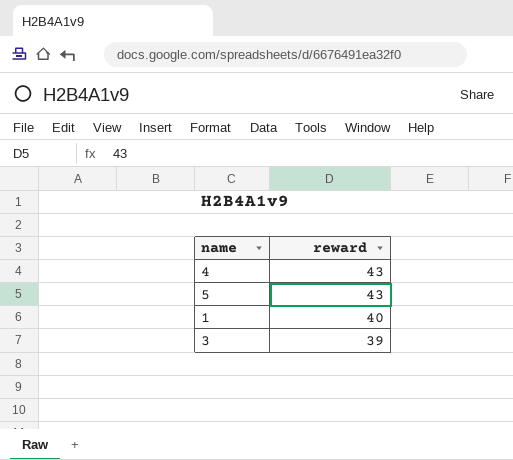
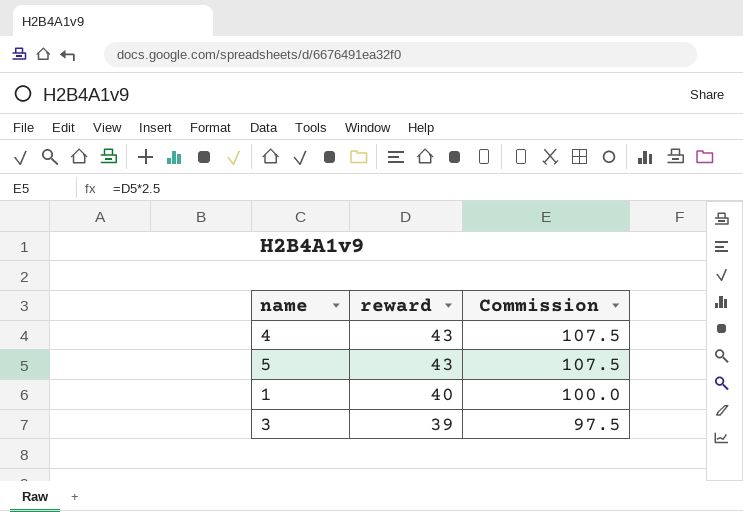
column Commission | formula: none -> [reward] * 2.5

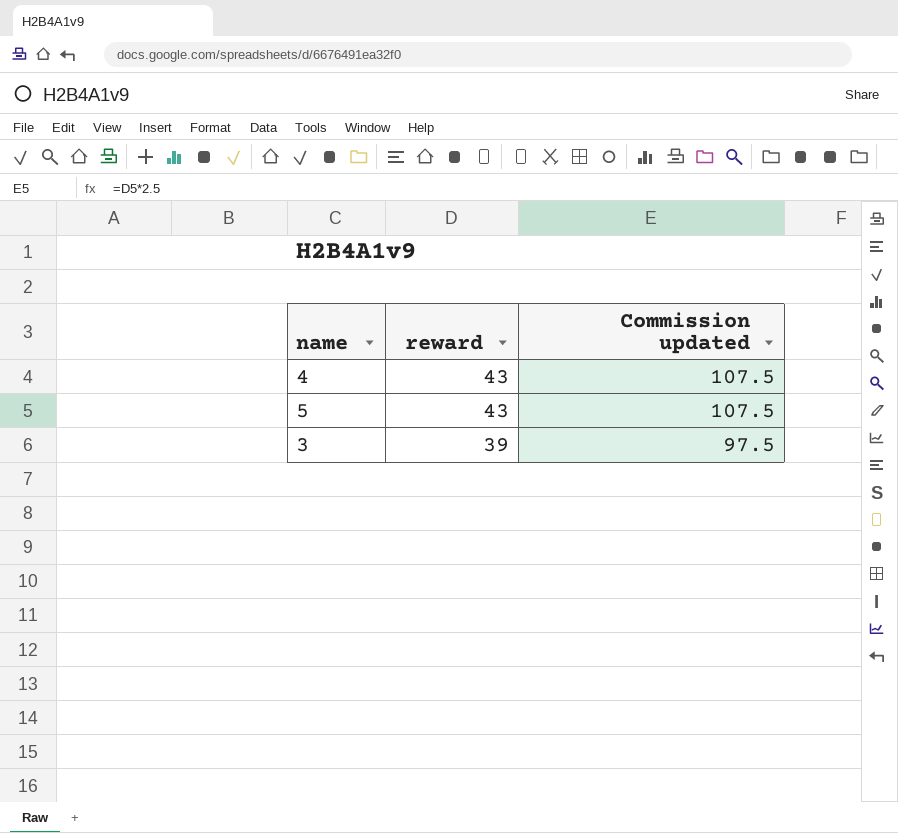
column name: Commission -> Commission updated
row 1: 40 | 100.0 -> none

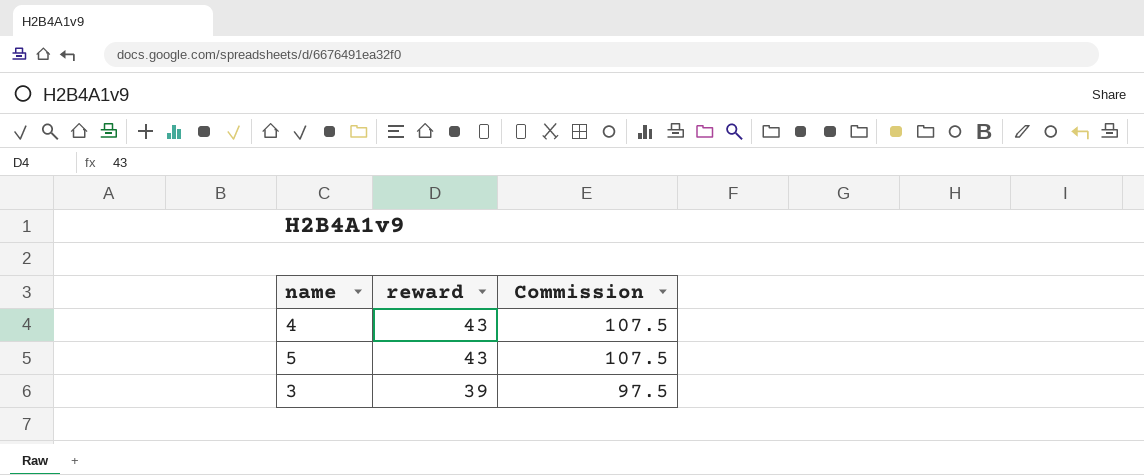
column name: Commission updated -> Commission

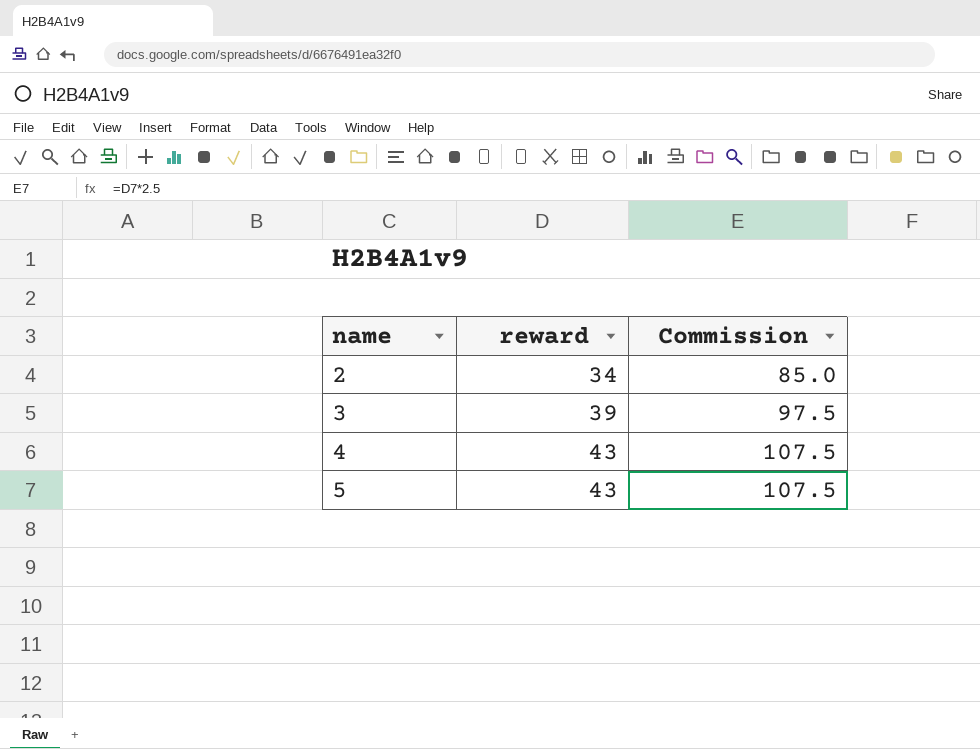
row order: reward descending -> name ascending
row 2: none -> 34 | 85.0

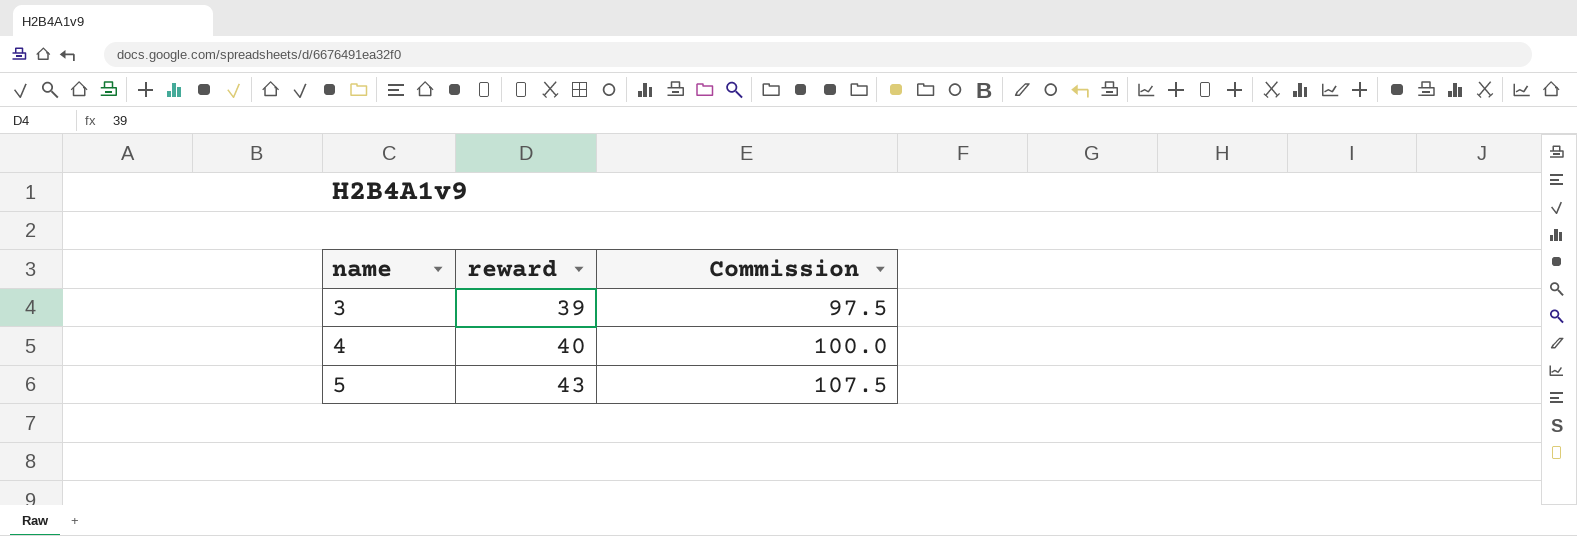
row 2: 34 | 85.0 -> none
4 | reward: 43 -> 40
4 | Commission: 107.5 -> 100.0

